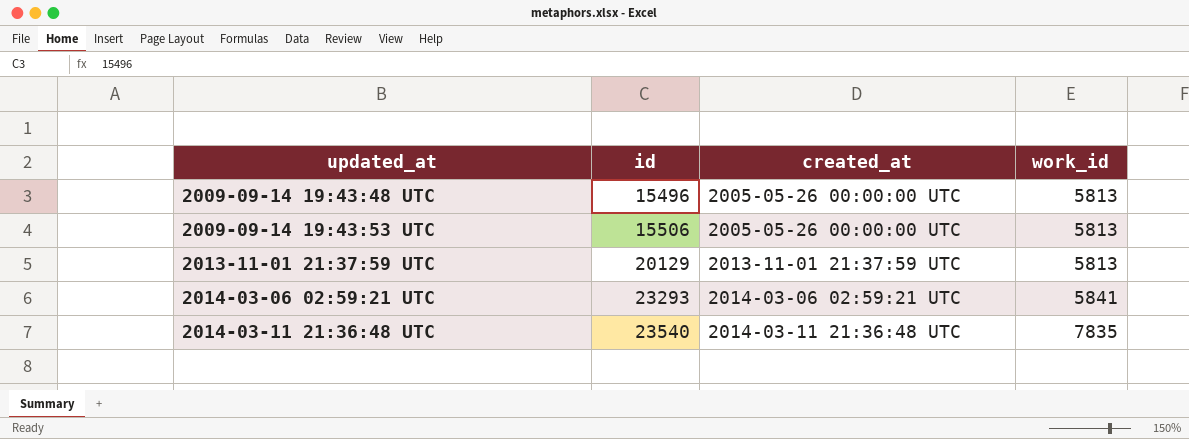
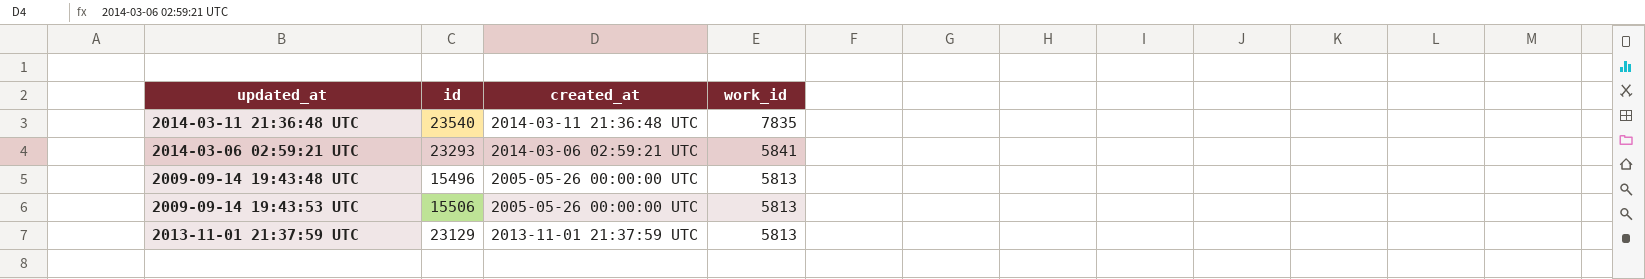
row order: updated_at ascending -> work_id descending
2013-11-01 21:37:59 UTC | id: 20129 -> 23129

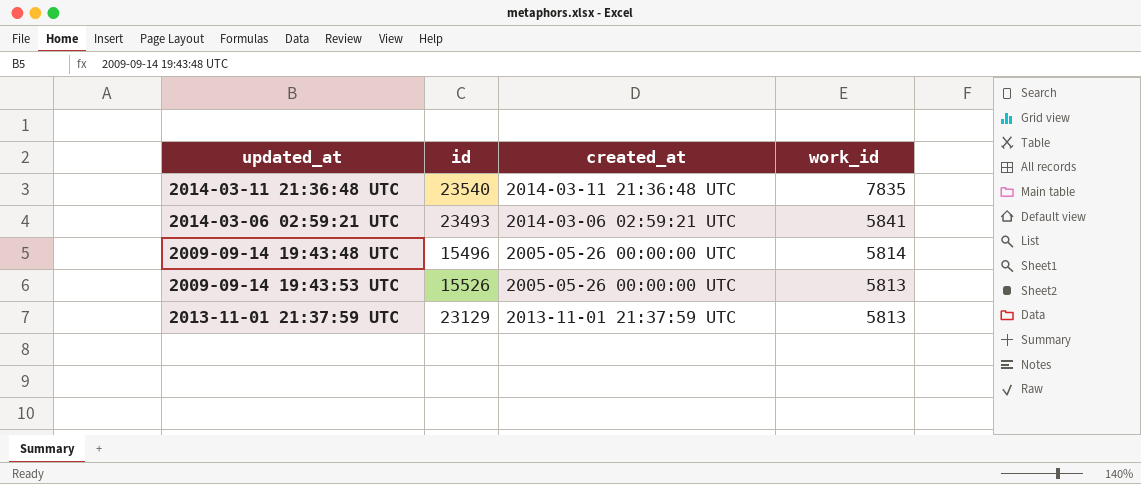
2014-03-06 02:59:21 UTC | id: 23293 -> 23493
2009-09-14 19:43:48 UTC | work_id: 5813 -> 5814
2009-09-14 19:43:53 UTC | id: 15506 -> 15526

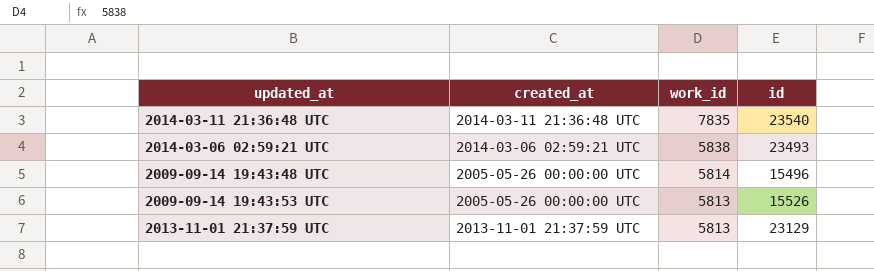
column id | position: 2 -> 4
2014-03-06 02:59:21 UTC | work_id: 5841 -> 5838

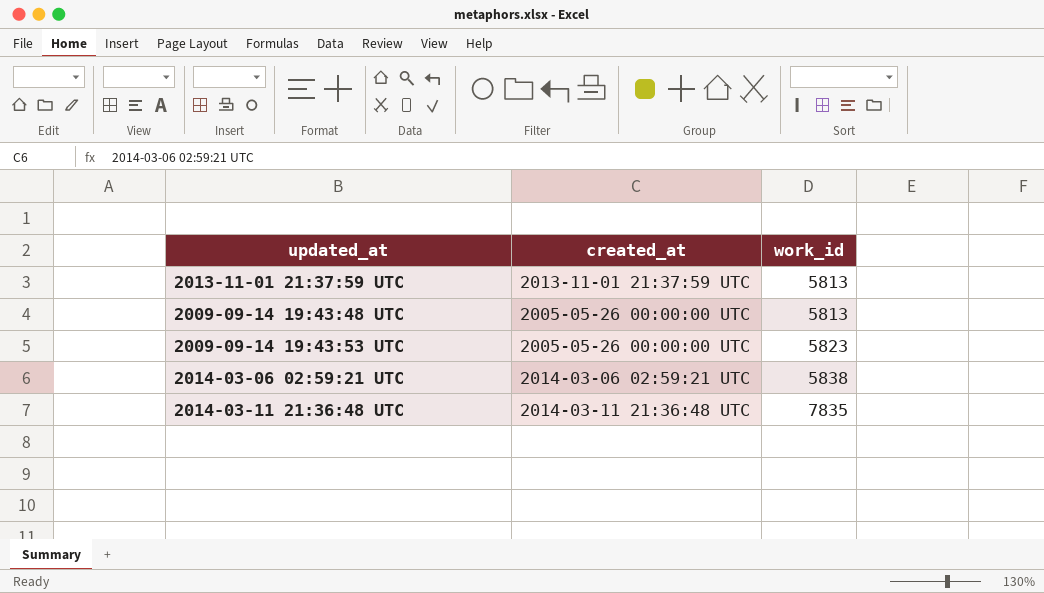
row order: work_id descending -> work_id ascending
column id | position: 4 -> none
2009-09-14 19:43:48 UTC | work_id: 5814 -> 5813
2009-09-14 19:43:53 UTC | work_id: 5813 -> 5823

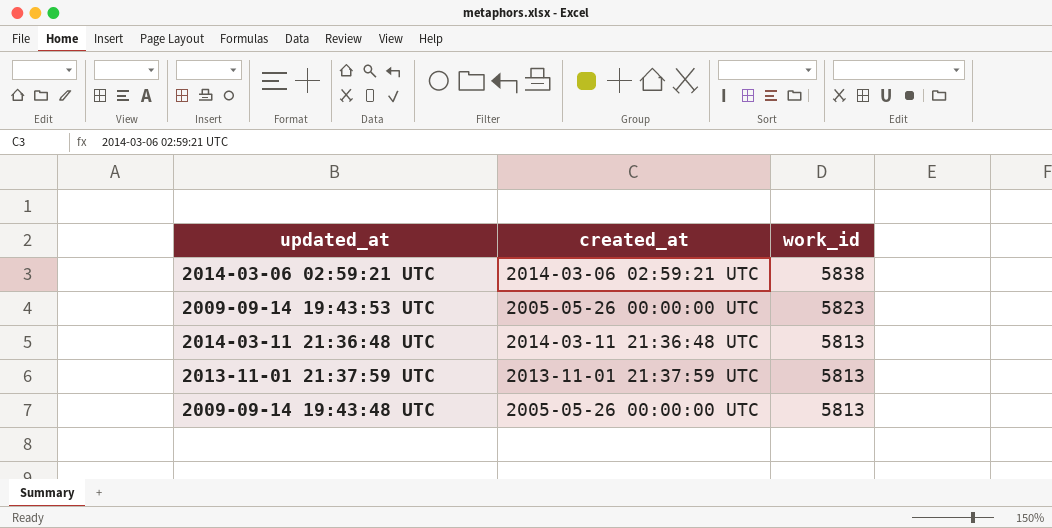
row order: work_id ascending -> work_id descending
2014-03-11 21:36:48 UTC | work_id: 7835 -> 5813

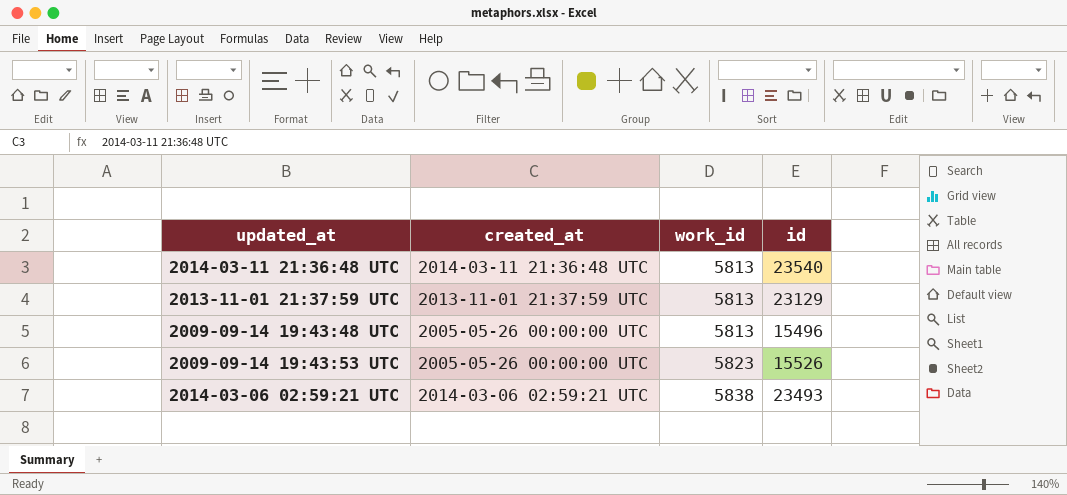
row order: work_id descending -> work_id ascending
column id | position: none -> 4

